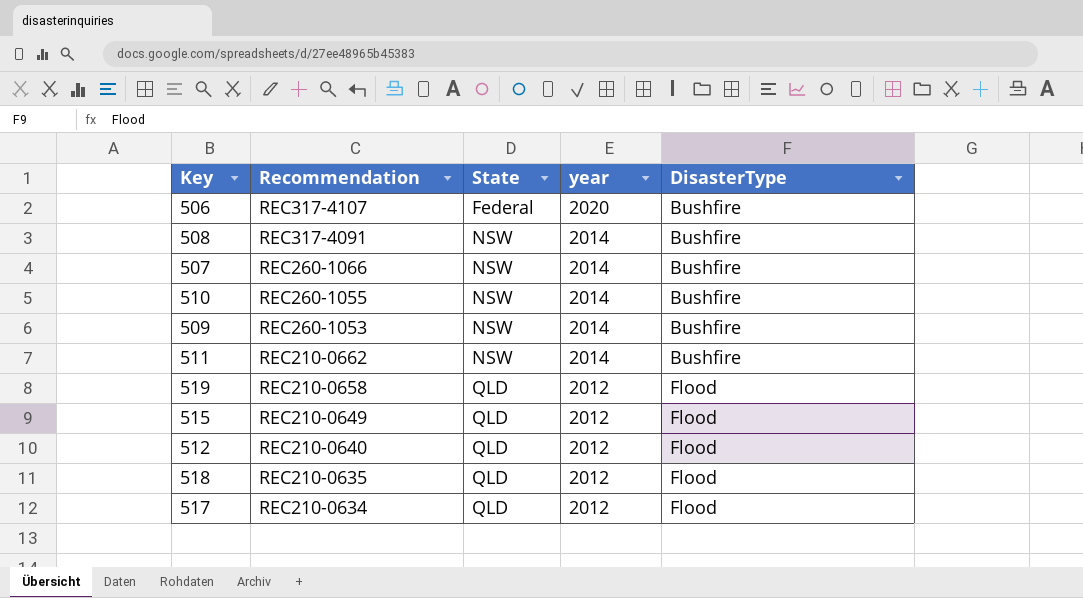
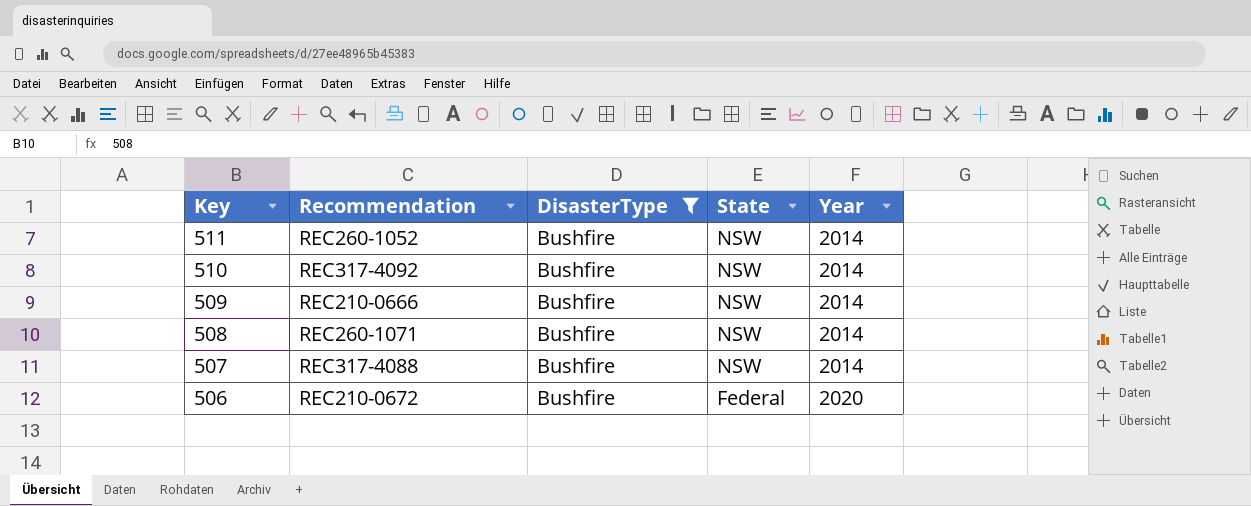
filter: none -> DisasterType = Bushfire
row order: Recommendation descending -> Key descending
column DisasterType | position: 5 -> 3
column name: year -> Year
511 | Recommendation: REC210-0662 -> REC260-1052
510 | Recommendation: REC260-1055 -> REC317-4092
509 | Recommendation: REC260-1053 -> REC210-0666
508 | Recommendation: REC317-4091 -> REC260-1071
507 | Recommendation: REC260-1066 -> REC317-4088
506 | Recommendation: REC317-4107 -> REC210-0672

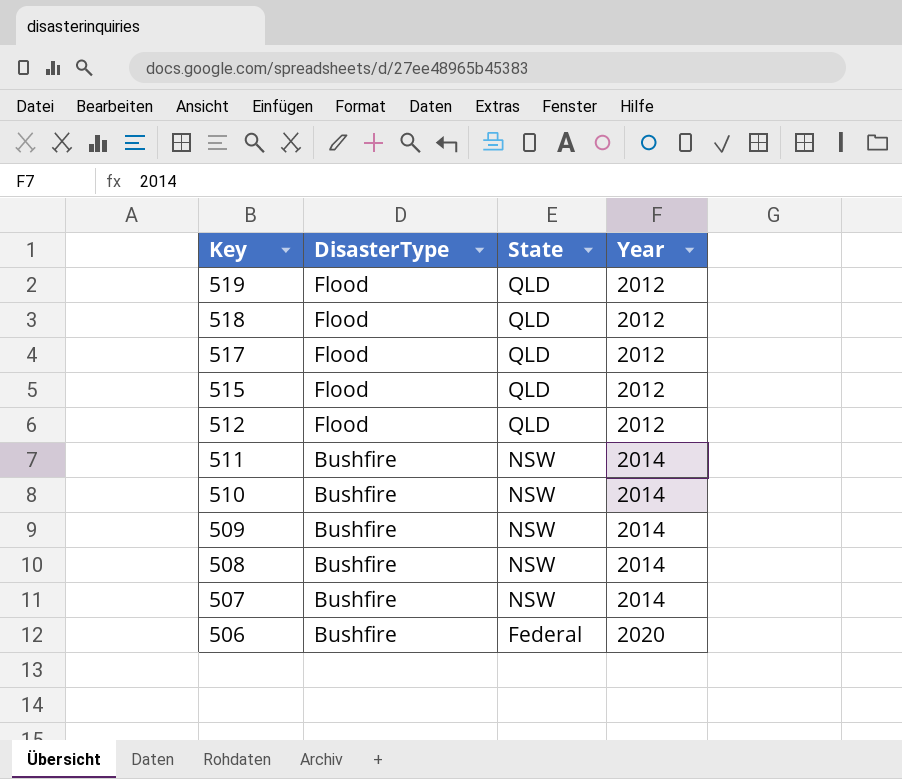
filter: DisasterType = Bushfire -> none
column Recommendation | position: 2 -> none

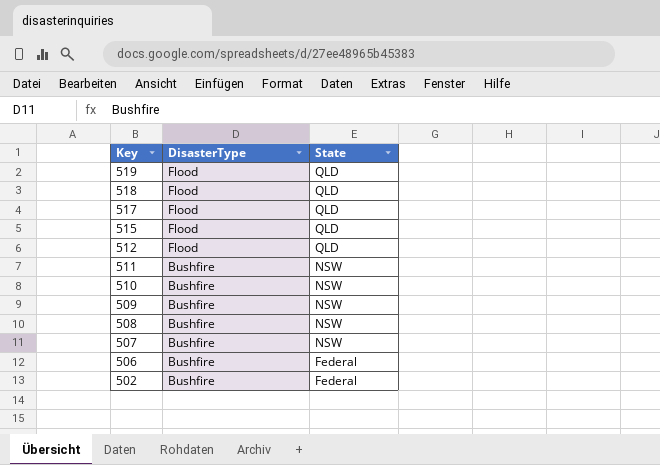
column Year | position: 4 -> none
row 502: none -> Bushfire | Federal

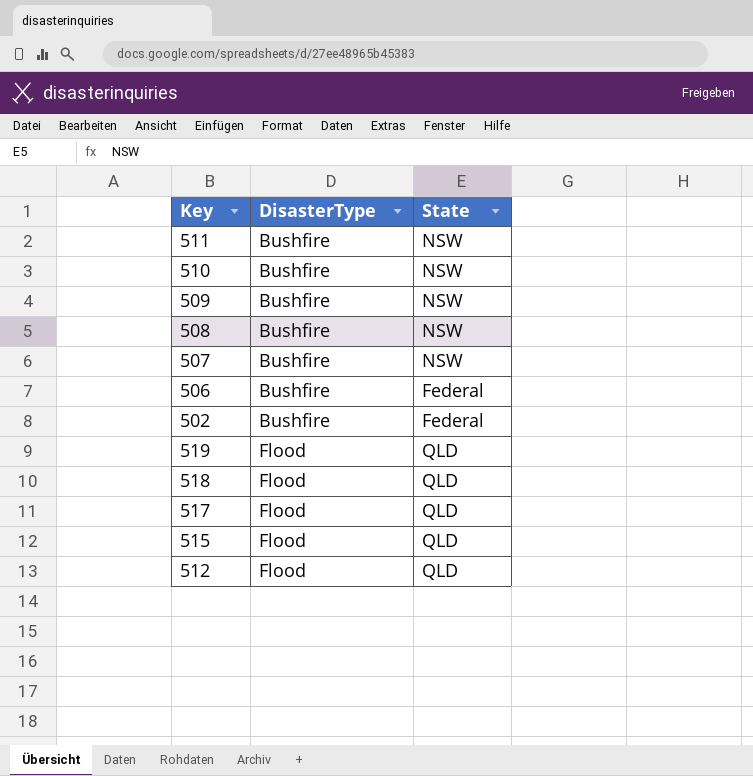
row order: Key descending -> DisasterType ascending

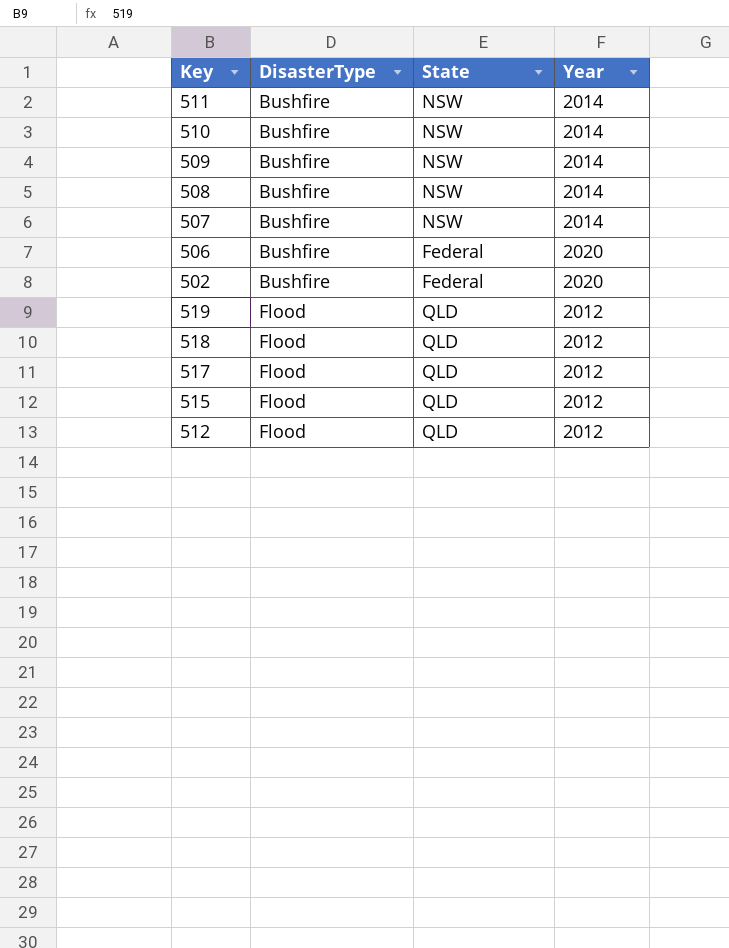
column Year | position: none -> 4

